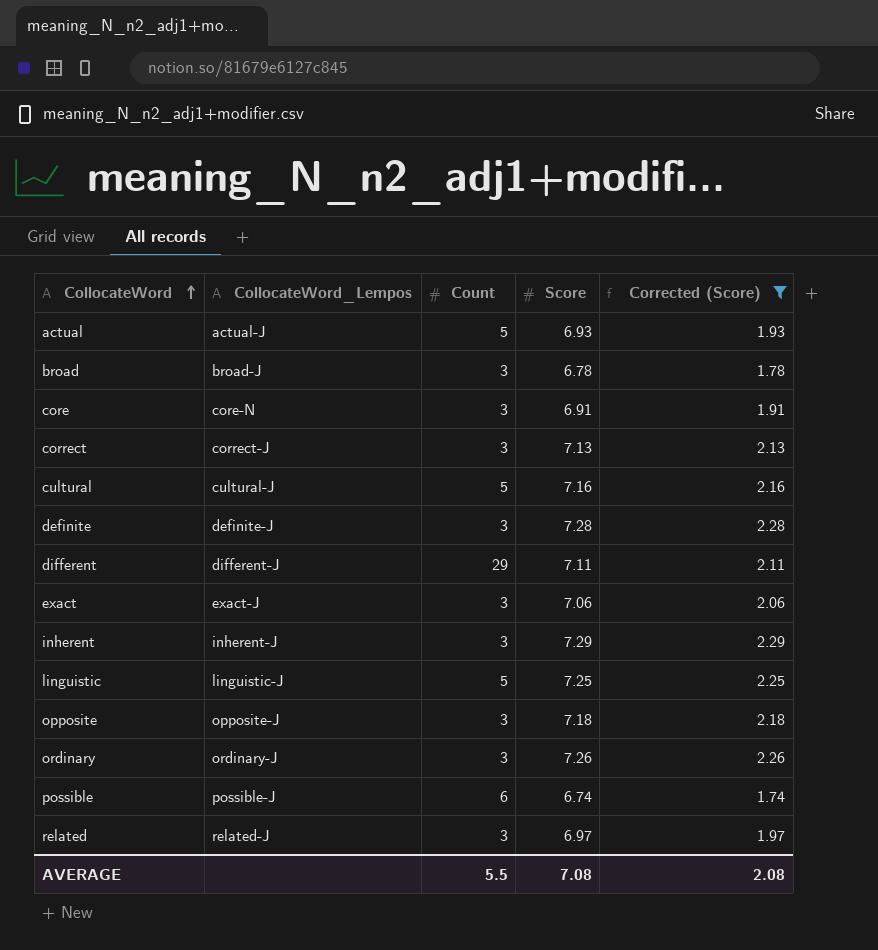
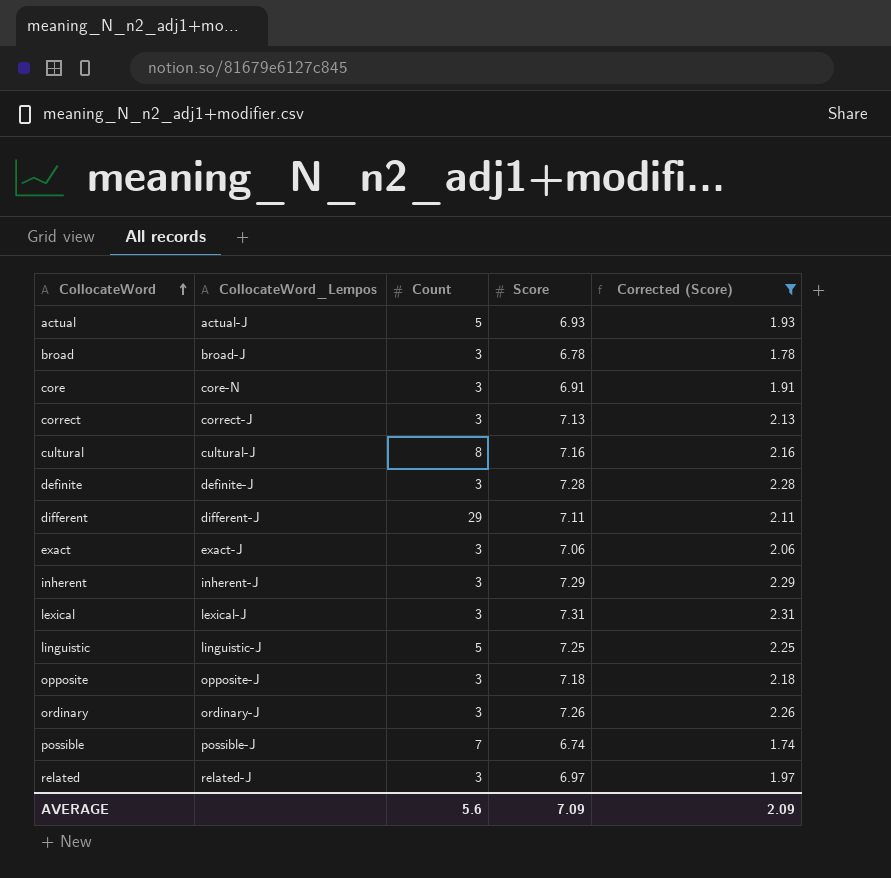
cultural | Count: 5 -> 8
row lexical: none -> lexical-J | 3 | 7.31 | 2.31
possible | Count: 6 -> 7
AVERAGE | Count: 5.5 -> 5.6
AVERAGE | Score: 7.08 -> 7.09
AVERAGE | Corrected (Score): 2.08 -> 2.09

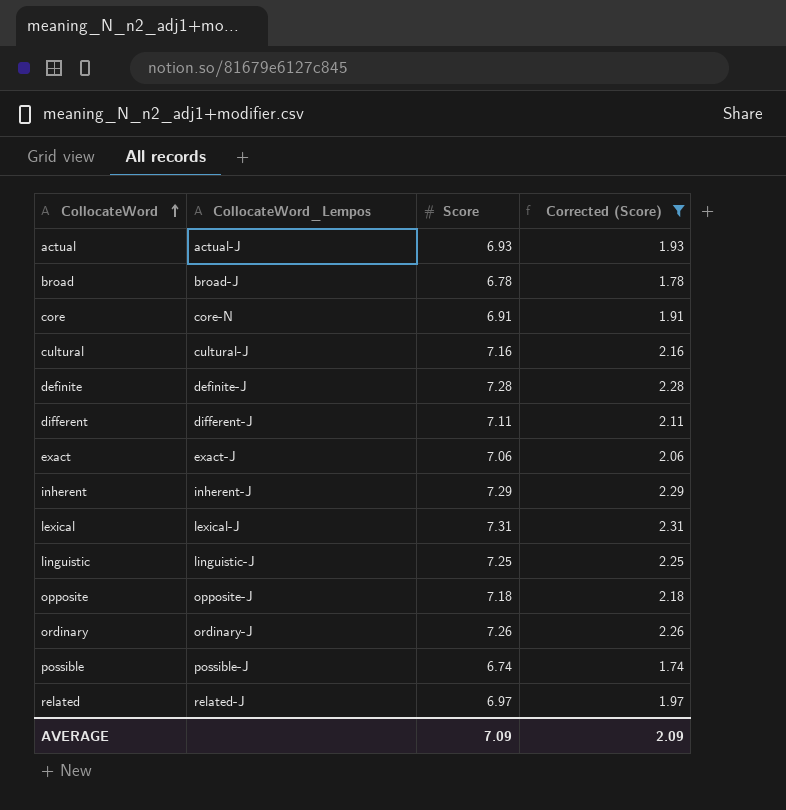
column Count | position: 3 -> none
row correct: correct-J | 3 | 7.13 | 2.13 -> none

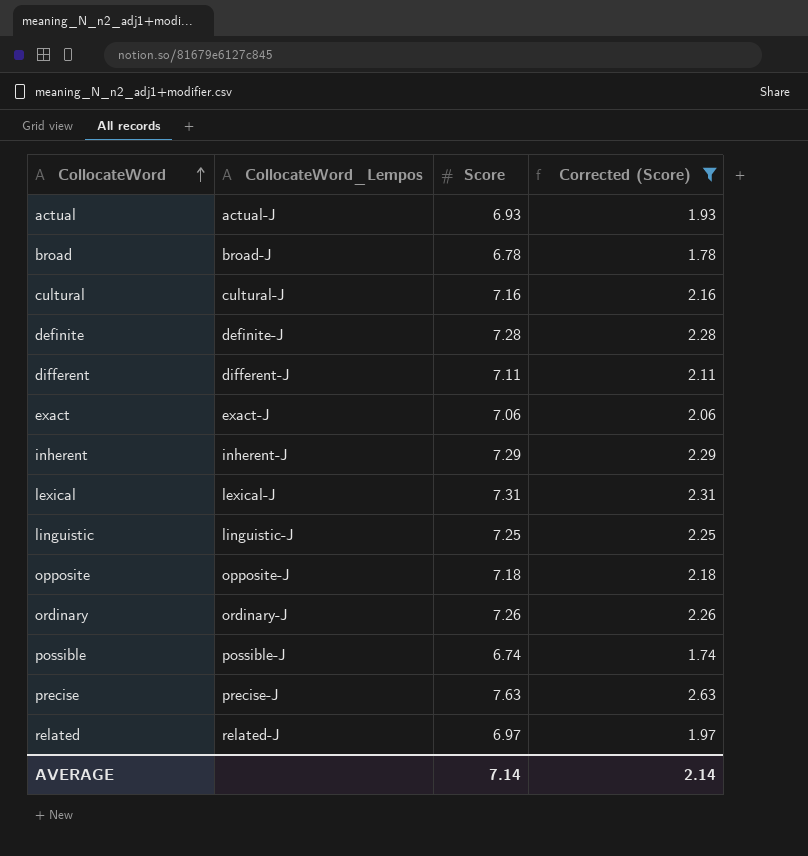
row core: core-N | 6.91 | 1.91 -> none
row precise: none -> precise-J | 7.63 | 2.63
AVERAGE | Score: 7.09 -> 7.14
AVERAGE | Corrected (Score): 2.09 -> 2.14

